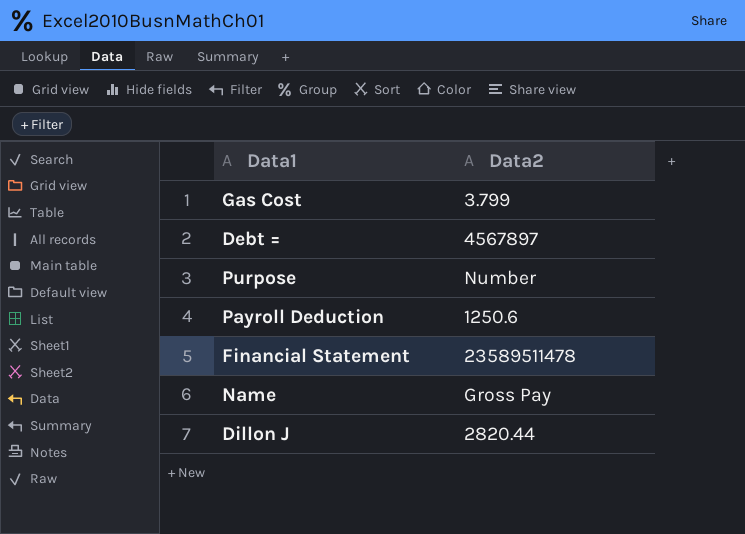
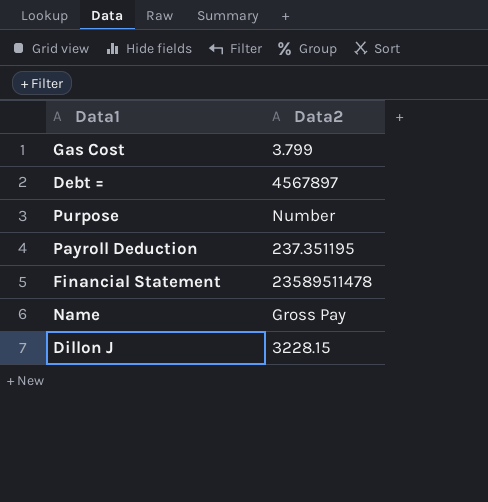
Payroll Deduction | Data2: 1250.6 -> 237.351195
Dillon J | Data2: 2820.44 -> 3228.15

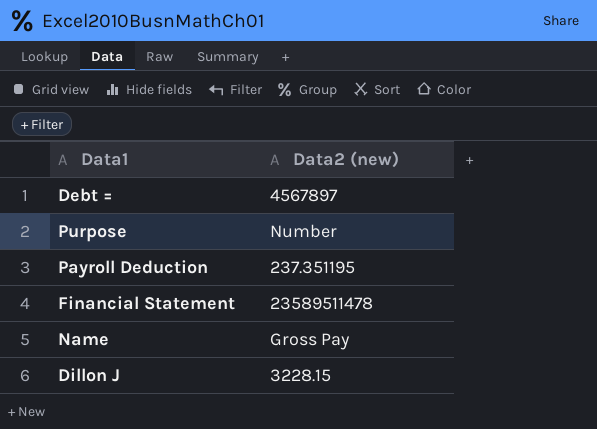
column name: Data2 -> Data2 (new)
row Gas Cost: 3.799 -> none

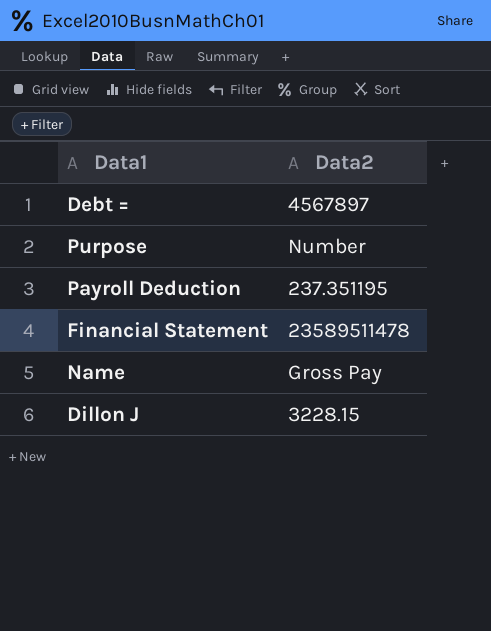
column name: Data2 (new) -> Data2

